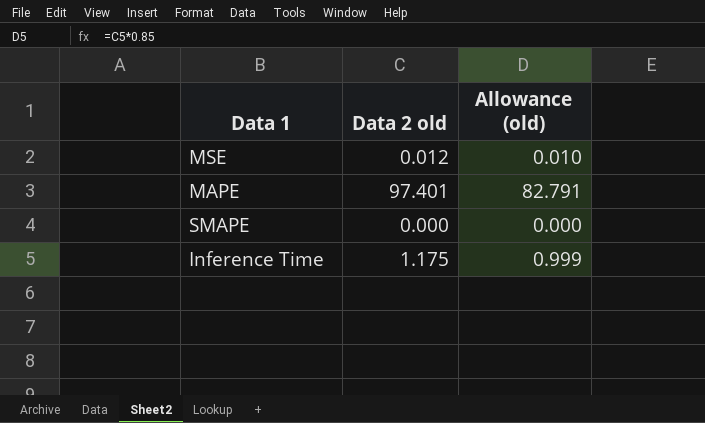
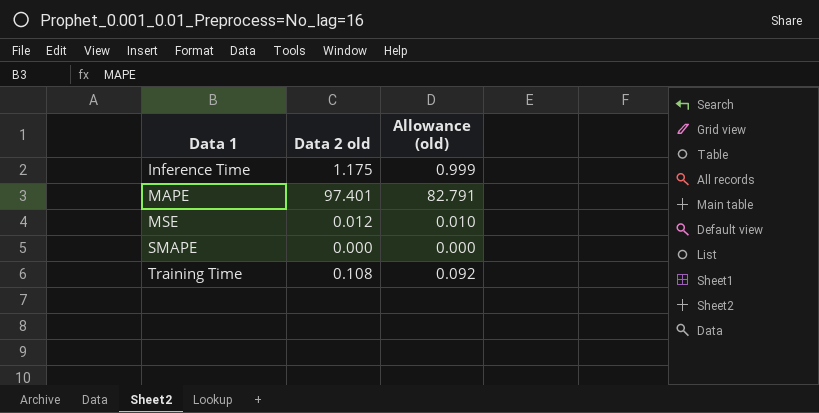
row order: none -> Data 1 ascending
row Training Time: none -> 0.108 | 0.092

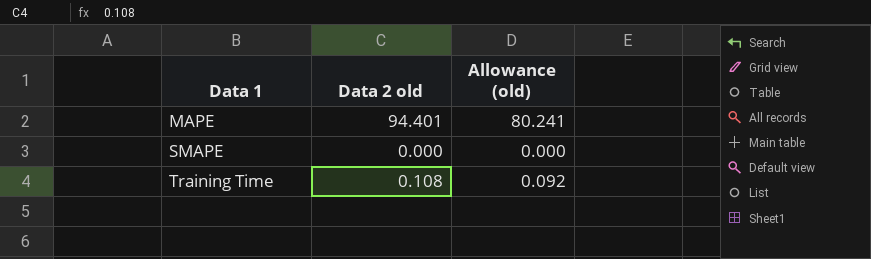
row Inference Time: 1.175 | 0.999 -> none
row MSE: 0.012 | 0.010 -> none
MAPE | Data 2 old: 97.401 -> 94.401
MAPE | Allowance (old): 82.791 -> 80.241

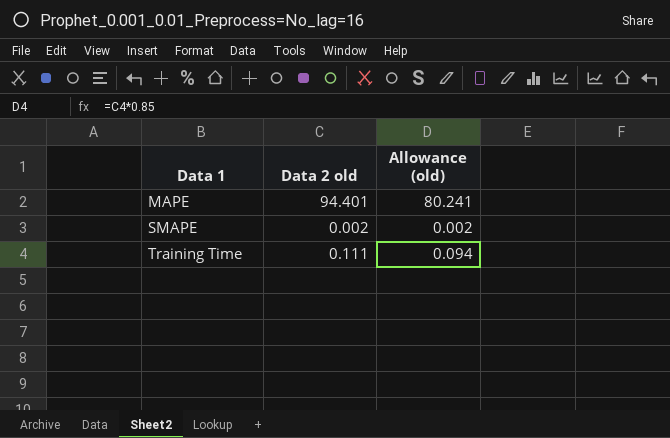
SMAPE | Data 2 old: 0.000 -> 0.002
SMAPE | Allowance (old): 0.000 -> 0.002
Training Time | Data 2 old: 0.108 -> 0.111
Training Time | Allowance (old): 0.092 -> 0.094

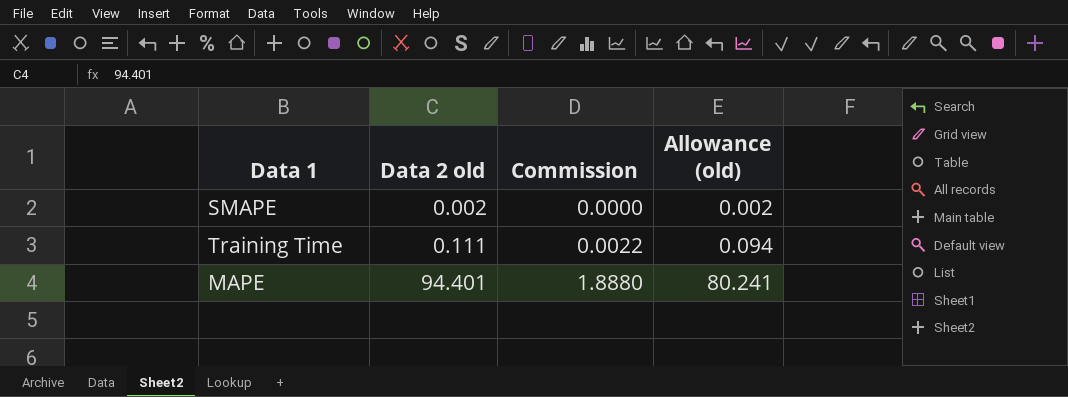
row order: Data 1 ascending -> Data 2 old ascending
column Commission | formula: none -> [Data 2 old] * 0.02

